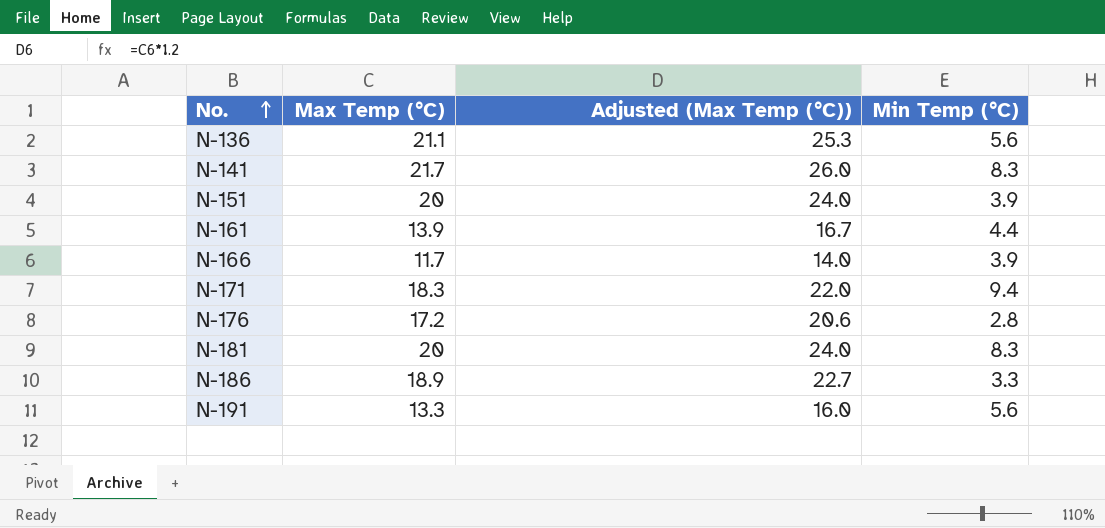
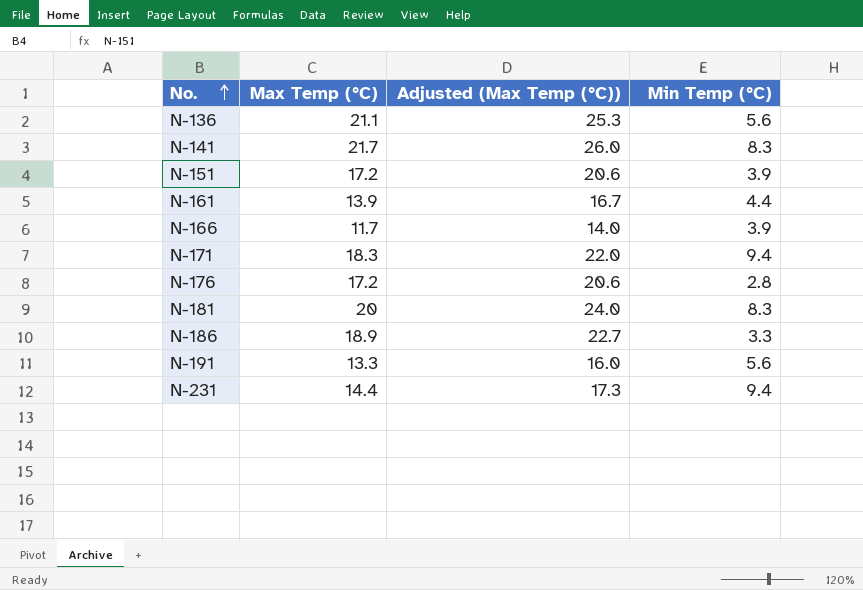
N-151 | Max Temp (°C): 20 -> 17.2
N-151 | Adjusted (Max Temp (°C)): 24.0 -> 20.6
row N-231: none -> 14.4 | 17.3 | 9.4

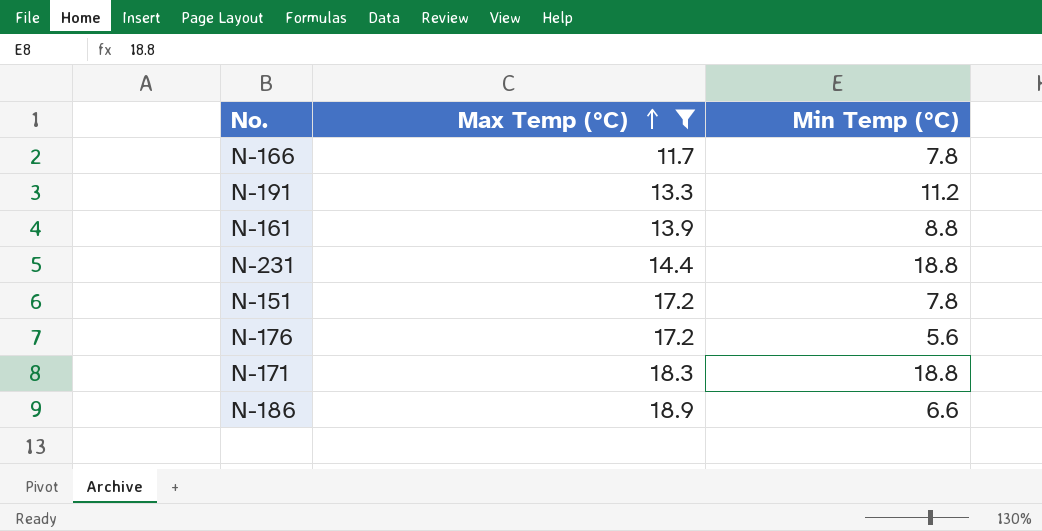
filter: none -> Max Temp (°C) <= 18.9
row order: No. ascending -> Max Temp (°C) ascending
column Adjusted (Max Temp (°C)) | formula: [Max Temp (°C)] * 1.2 -> none
N-166 | Min Temp (°C): 3.9 -> 7.8
N-191 | Min Temp (°C): 5.6 -> 11.2
N-161 | Min Temp (°C): 4.4 -> 8.8
N-231 | Min Temp (°C): 9.4 -> 18.8
N-151 | Min Temp (°C): 3.9 -> 7.8
N-176 | Min Temp (°C): 2.8 -> 5.6
N-171 | Min Temp (°C): 9.4 -> 18.8
N-186 | Min Temp (°C): 3.3 -> 6.6

